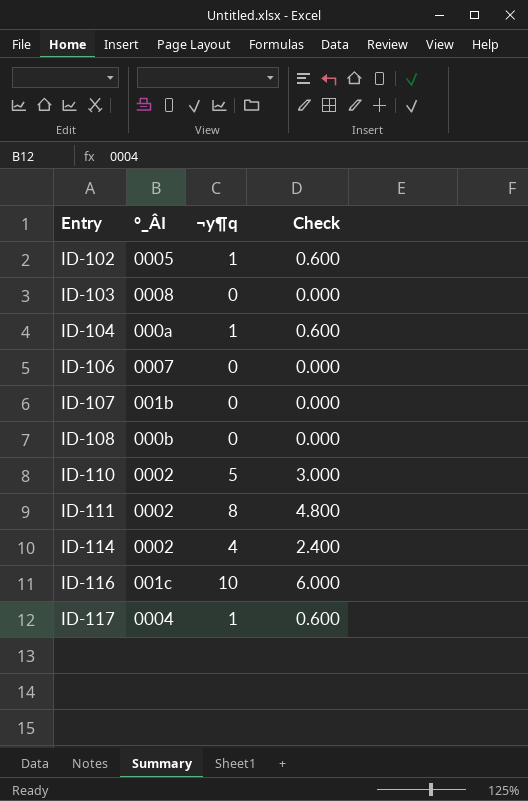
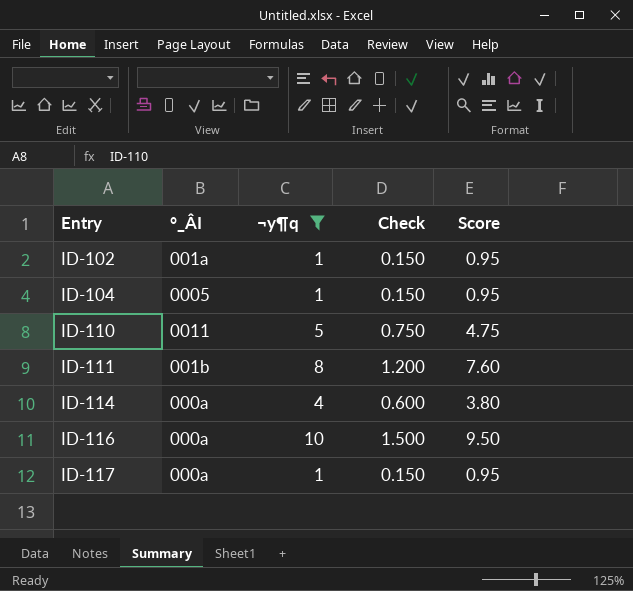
filter: none -> ¬y¶q != 0
column Check | formula: [¬y¶q] * 0.6 -> [¬y¶q] * 0.15
column Score | formula: none -> [¬y¶q] * 0.95
ID-102 | °_ÂI: 0005 -> 001a
ID-104 | °_ÂI: 000a -> 0005
ID-110 | °_ÂI: 0002 -> 0011
ID-111 | °_ÂI: 0002 -> 001b
ID-114 | °_ÂI: 0002 -> 000a
ID-116 | °_ÂI: 001c -> 000a
ID-117 | °_ÂI: 0004 -> 000a

